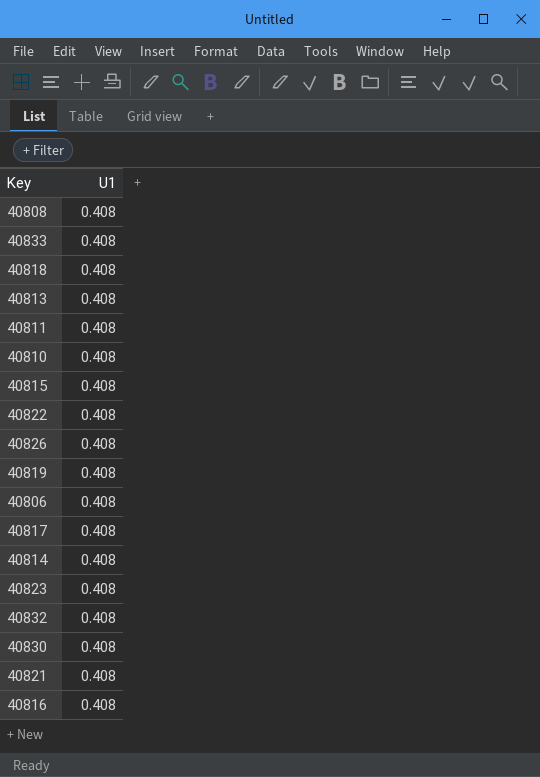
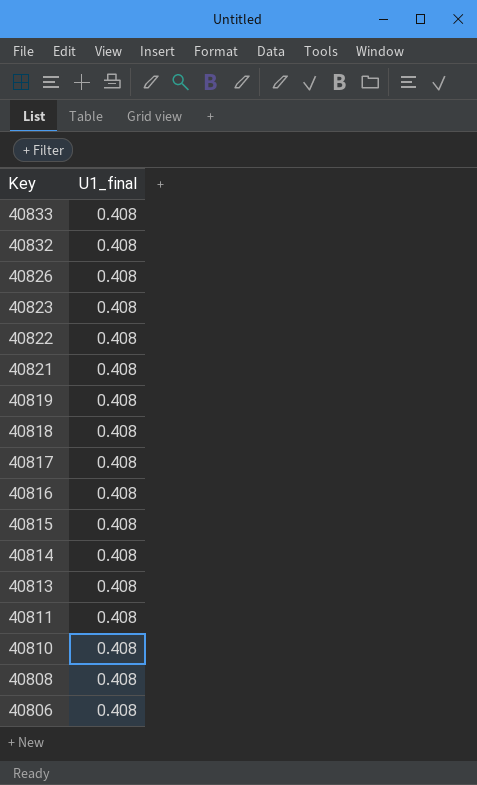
row order: none -> Key descending
column name: U1 -> U1_final
row 40830: 0.408 -> none

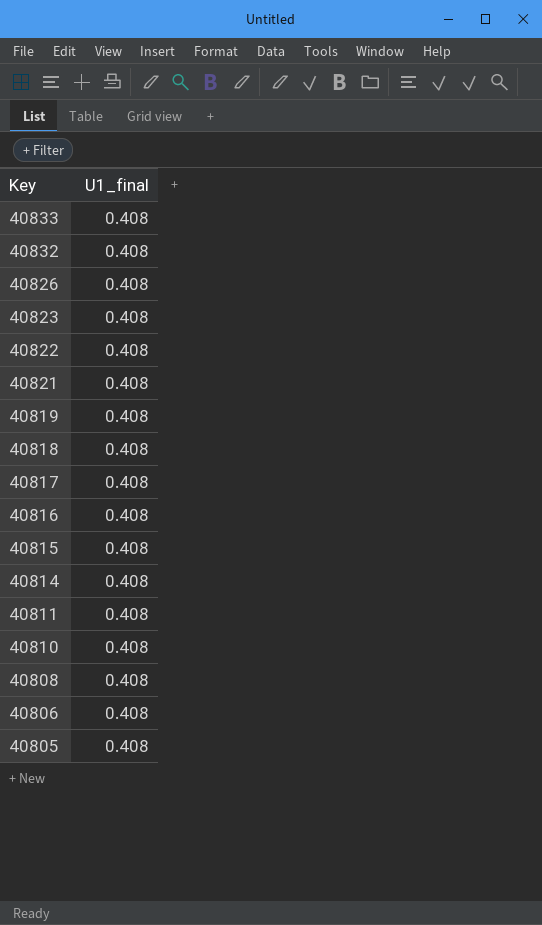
row 40813: 0.408 -> none
row 40805: none -> 0.408

